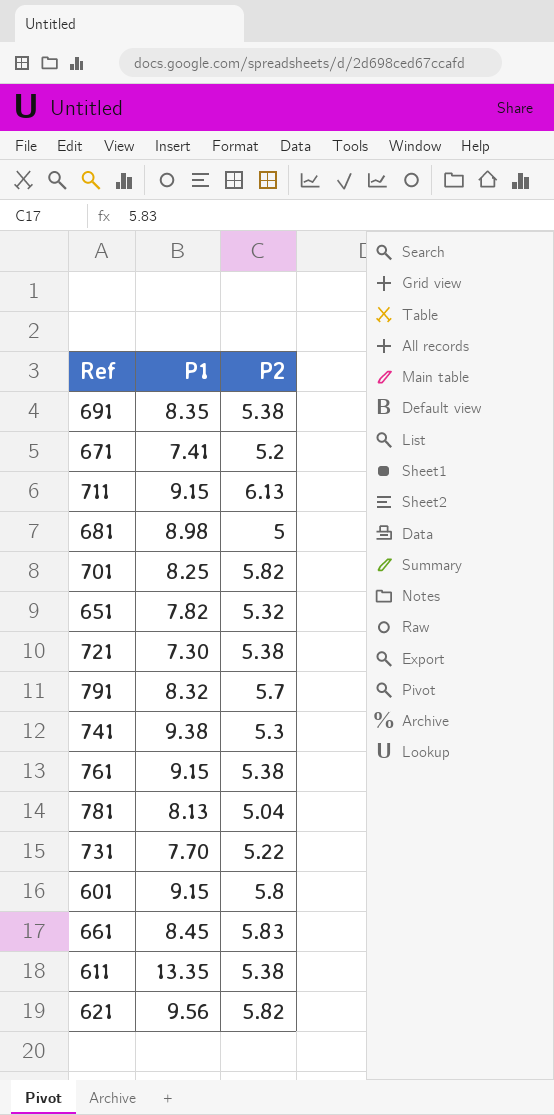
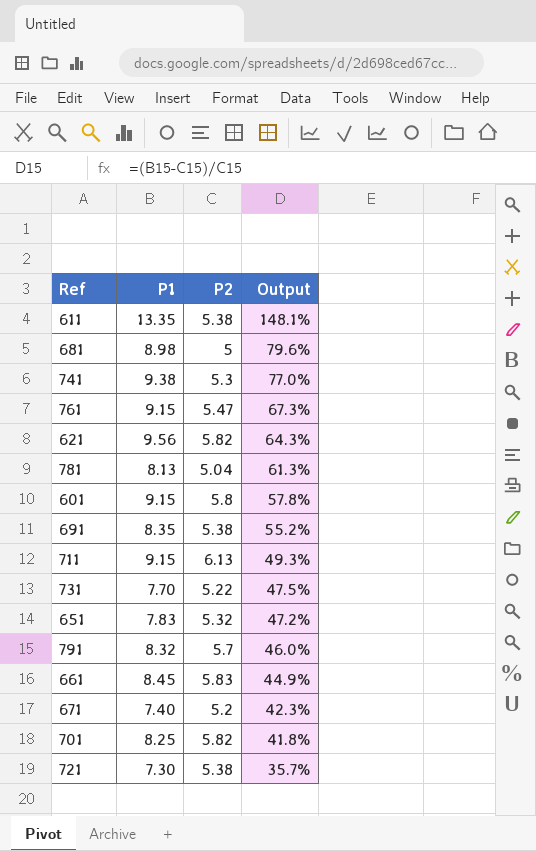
row order: none -> Output descending
column Output | formula: none -> ([P1] - [P2]) / [P2]
761 | P2: 5.38 -> 5.47
651 | P1: 7.82 -> 7.83
671 | P1: 7.41 -> 7.40

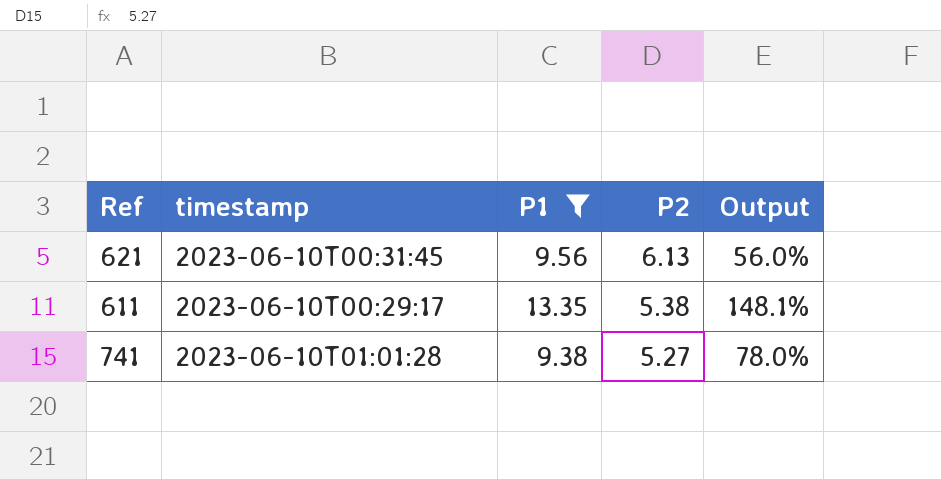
filter: none -> P1 >= 9.38
row order: Output descending -> P2 descending
column timestamp | position: none -> 2
621 | P2: 5.82 -> 6.13
621 | Output: 64.3% -> 56.0%
741 | P2: 5.3 -> 5.27
741 | Output: 77.0% -> 78.0%

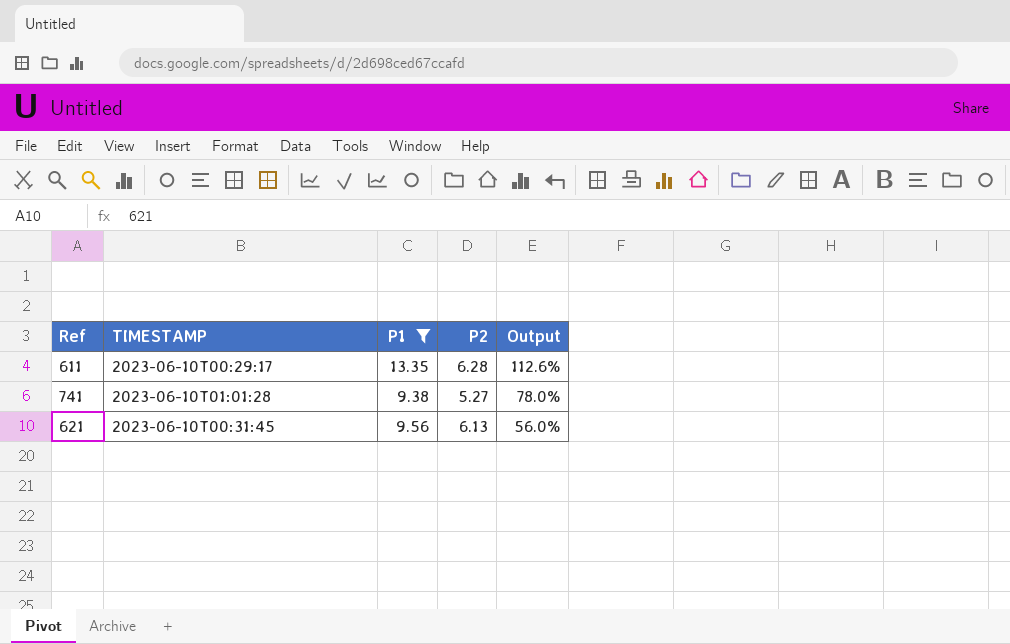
row order: P2 descending -> Output descending
column name: timestamp -> TIMESTAMP
611 | P2: 5.38 -> 6.28
611 | Output: 148.1% -> 112.6%

